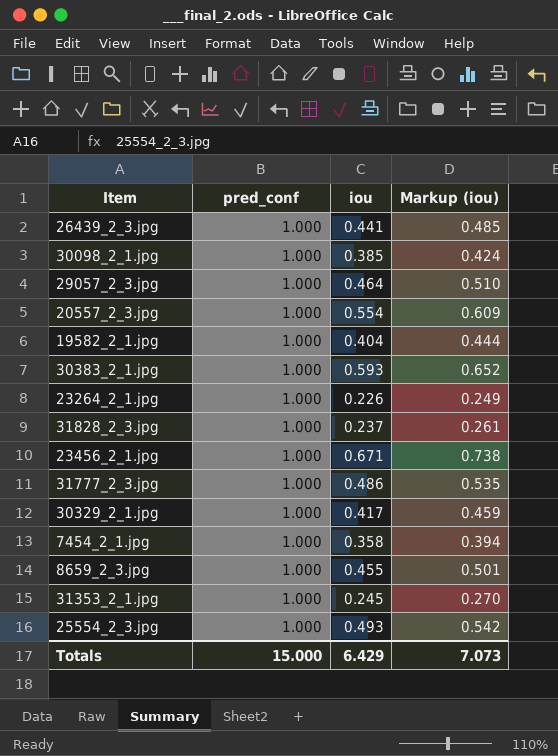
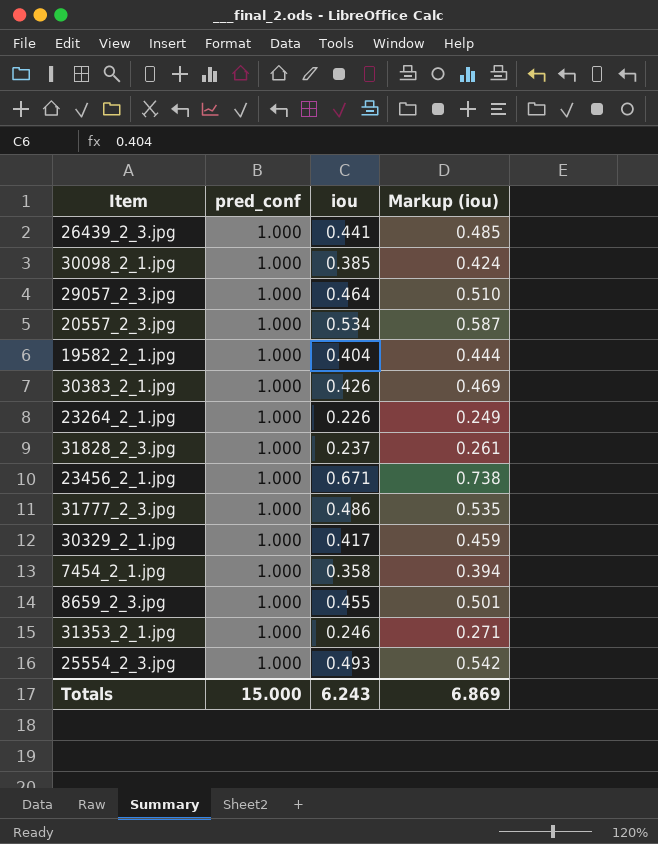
20557_2_3.jpg | iou: 0.554 -> 0.534
20557_2_3.jpg | Markup (iou): 0.609 -> 0.587
30383_2_1.jpg | iou: 0.593 -> 0.426
30383_2_1.jpg | Markup (iou): 0.652 -> 0.469
31353_2_1.jpg | iou: 0.245 -> 0.246
31353_2_1.jpg | Markup (iou): 0.270 -> 0.271
Totals | iou: 6.429 -> 6.243
Totals | Markup (iou): 7.073 -> 6.869

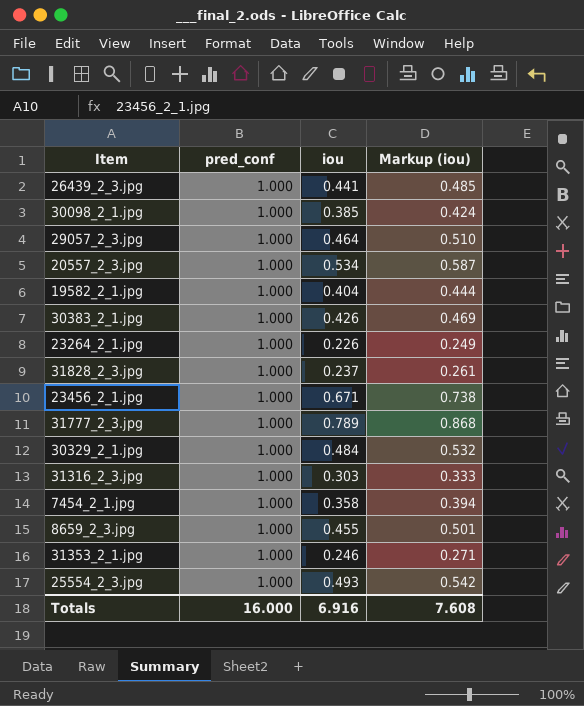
31777_2_3.jpg | iou: 0.486 -> 0.789
31777_2_3.jpg | Markup (iou): 0.535 -> 0.868
30329_2_1.jpg | iou: 0.417 -> 0.484
30329_2_1.jpg | Markup (iou): 0.459 -> 0.532
row 31316_2_3.jpg: none -> 1.000 | 0.303 | 0.333
Totals | pred_conf: 15.000 -> 16.000
Totals | iou: 6.243 -> 6.916
Totals | Markup (iou): 6.869 -> 7.608

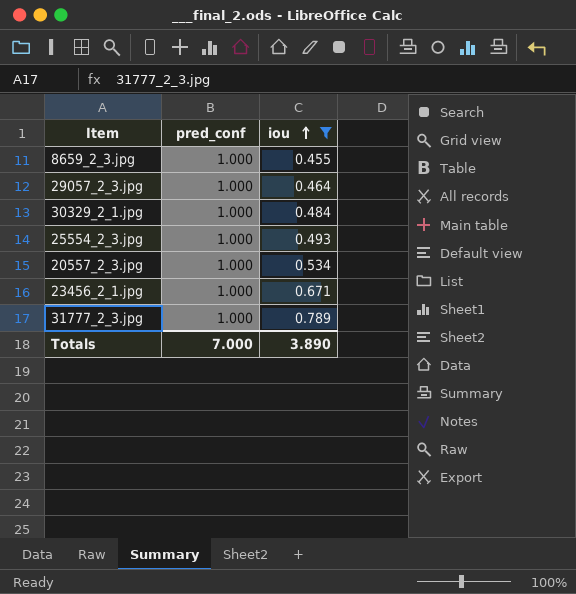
filter: none -> iou >= 0.455
row order: none -> iou ascending
column Markup (iou) | formula: [iou] * 1.1 -> none
Totals | pred_conf: 16.000 -> 7.000
Totals | iou: 6.916 -> 3.890

